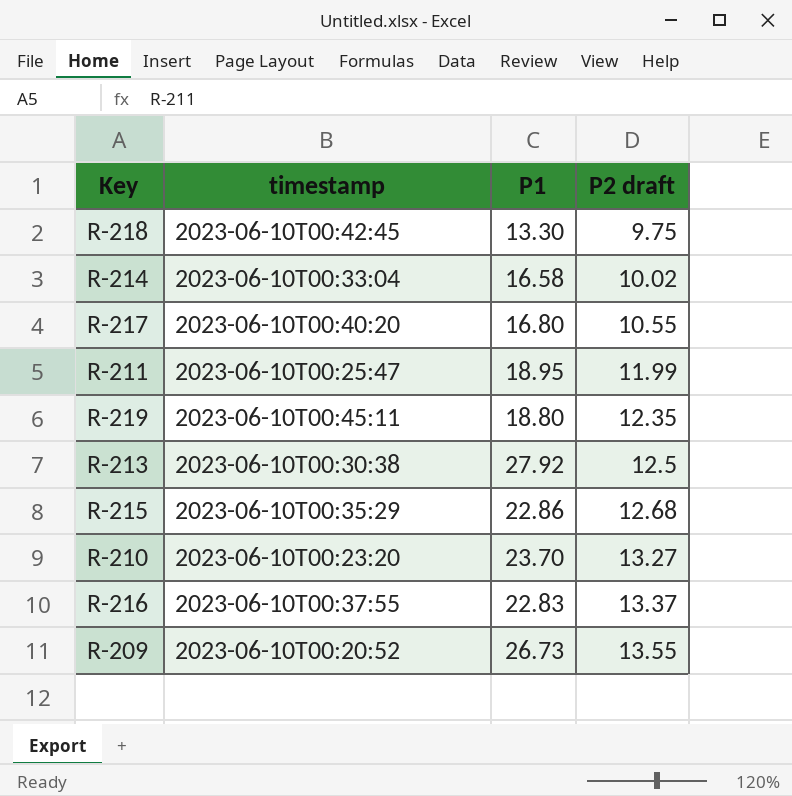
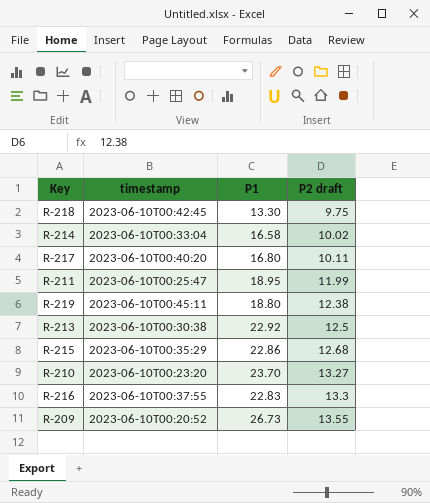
R-217 | P2 draft: 10.55 -> 10.11
R-219 | P2 draft: 12.35 -> 12.38
R-213 | P1: 27.92 -> 22.92
R-216 | P2 draft: 13.37 -> 13.3

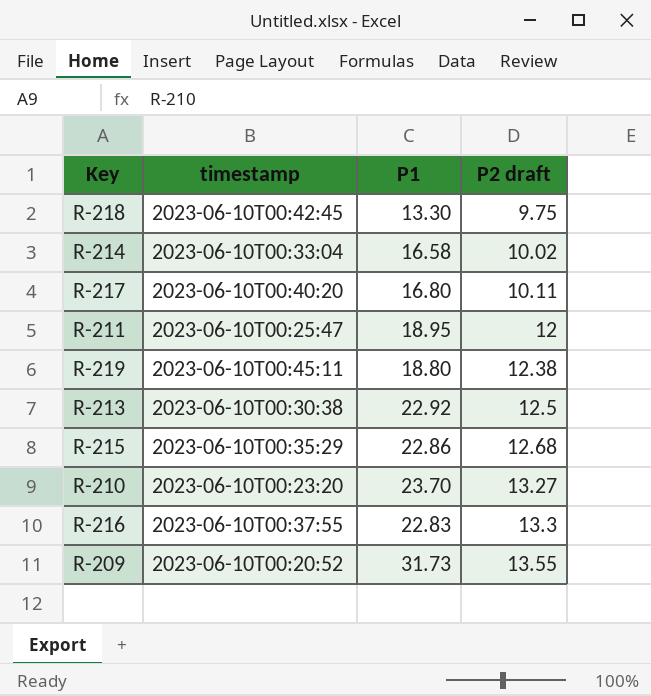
R-211 | P2 draft: 11.99 -> 12
R-209 | P1: 26.73 -> 31.73

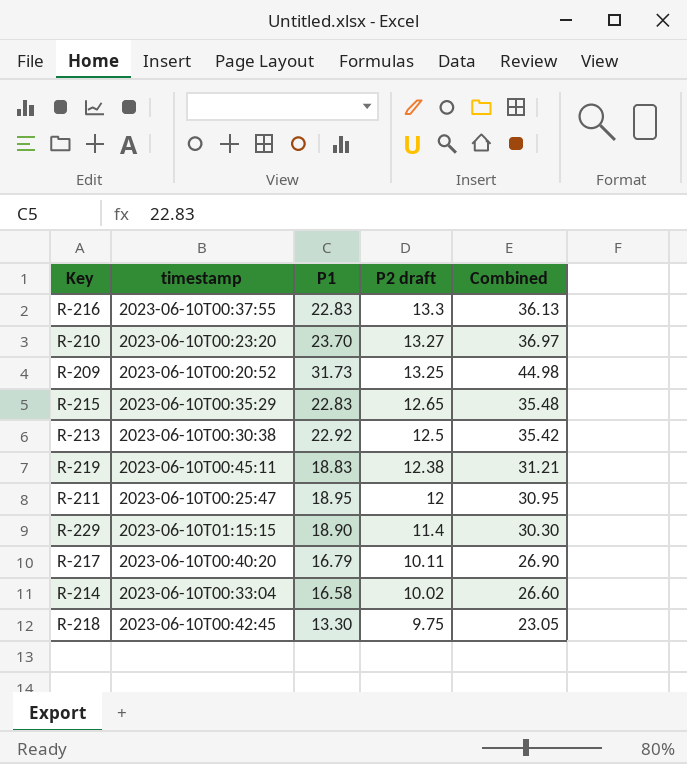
row order: P2 draft ascending -> P2 draft descending
column Combined | formula: none -> [P1] + [P2 draft]
R-209 | P2 draft: 13.55 -> 13.25
R-215 | P1: 22.86 -> 22.83
R-215 | P2 draft: 12.68 -> 12.65
R-219 | P1: 18.80 -> 18.83
row R-229: none -> 2023-06-10T01:15:15 | 18.90 | 11.4 | 30.30
R-217 | P1: 16.80 -> 16.79

